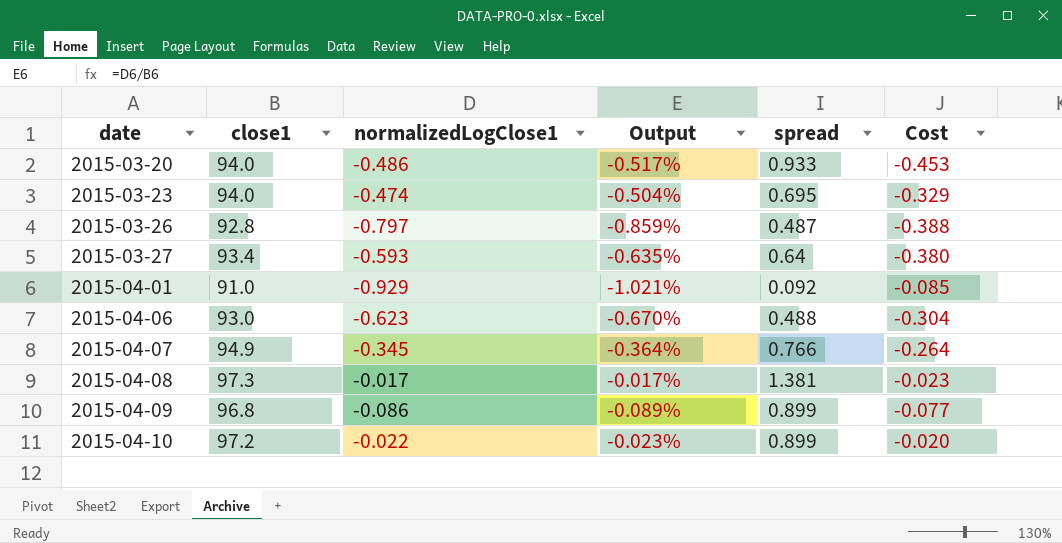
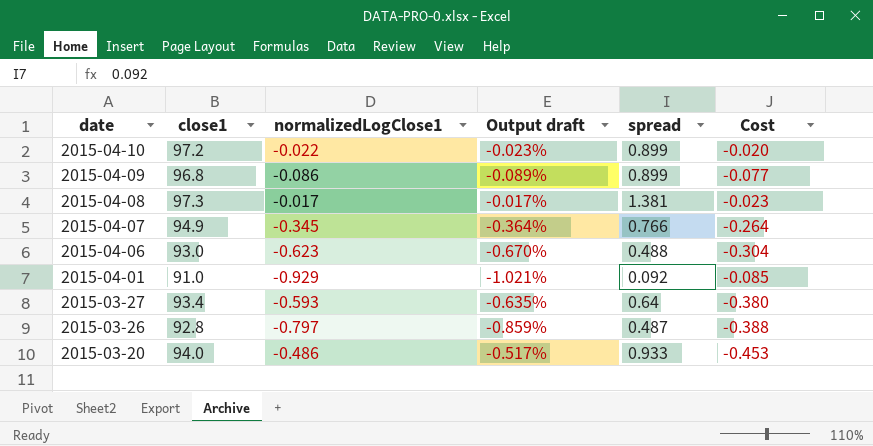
row order: date ascending -> date descending
column name: Output -> Output draft
row 2015-03-23: 94.0 | -0.474 | -0.504% | 0.695 | -0.329 -> none

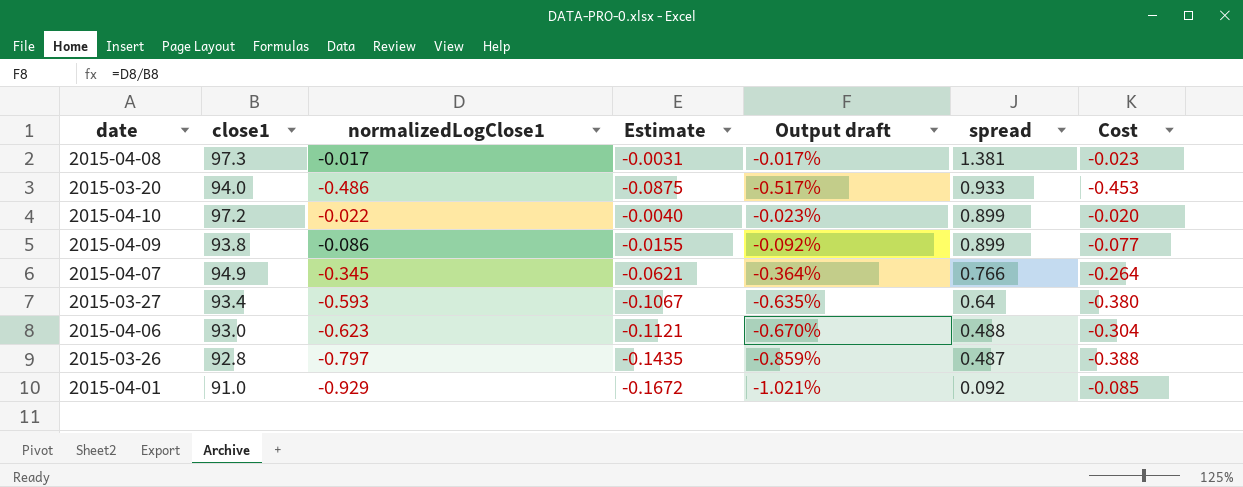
row order: date descending -> spread descending
column Estimate | formula: none -> [normalizedLogClose1] * 0.18
2015-04-09 | close1: 96.8 -> 93.8
2015-04-09 | Output draft: -0.089% -> -0.092%

